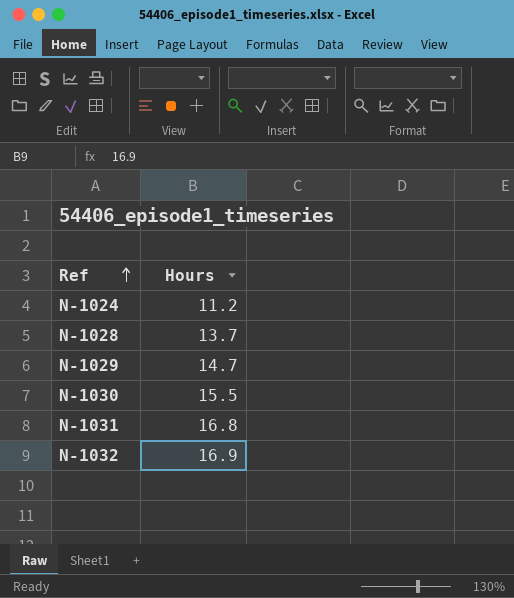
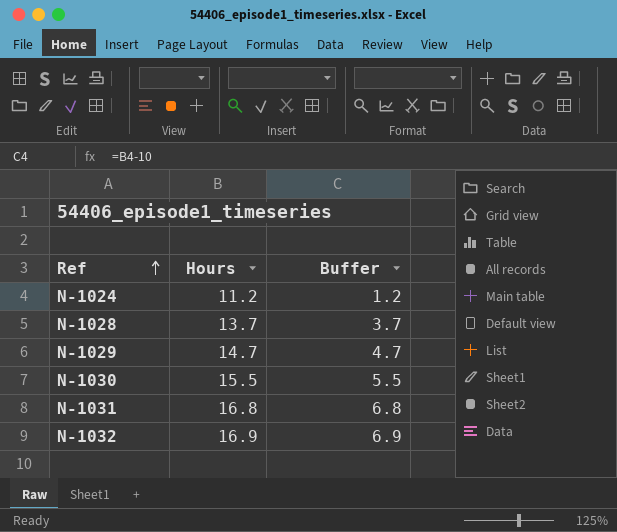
column Buffer | formula: none -> [Hours] - 10

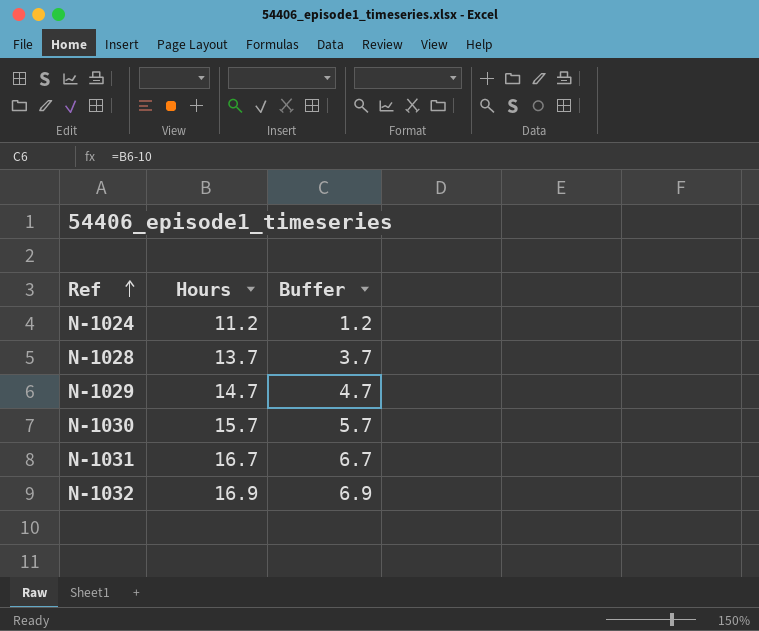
N-1030 | Hours: 15.5 -> 15.7
N-1030 | Buffer: 5.5 -> 5.7
N-1031 | Hours: 16.8 -> 16.7
N-1031 | Buffer: 6.8 -> 6.7

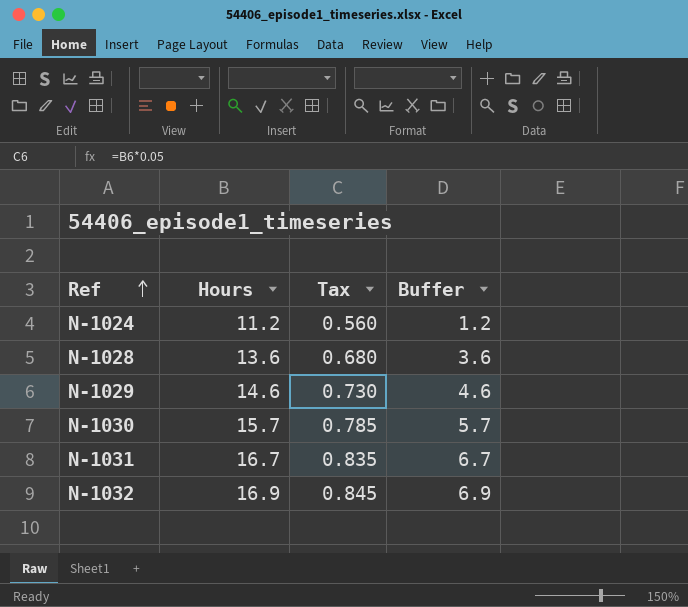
column Tax | formula: none -> [Hours] * 0.05
N-1028 | Hours: 13.7 -> 13.6
N-1028 | Buffer: 3.7 -> 3.6
N-1029 | Hours: 14.7 -> 14.6
N-1029 | Buffer: 4.7 -> 4.6

